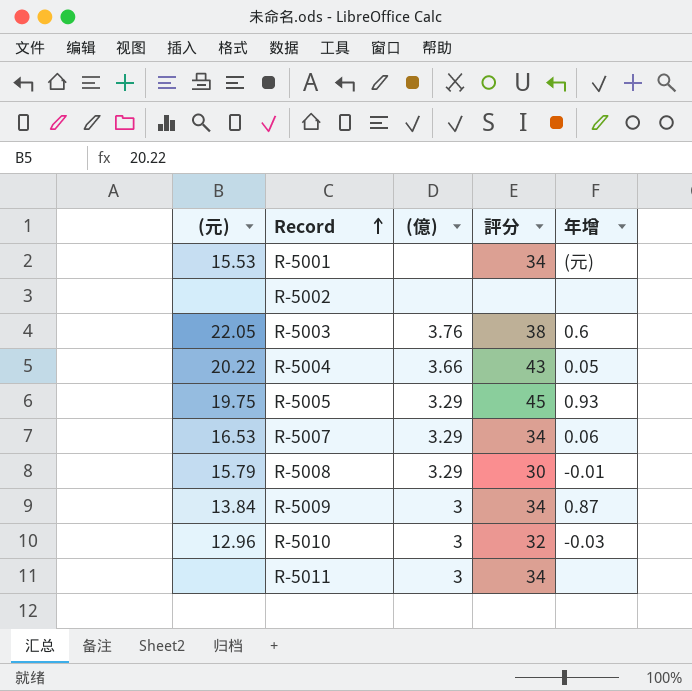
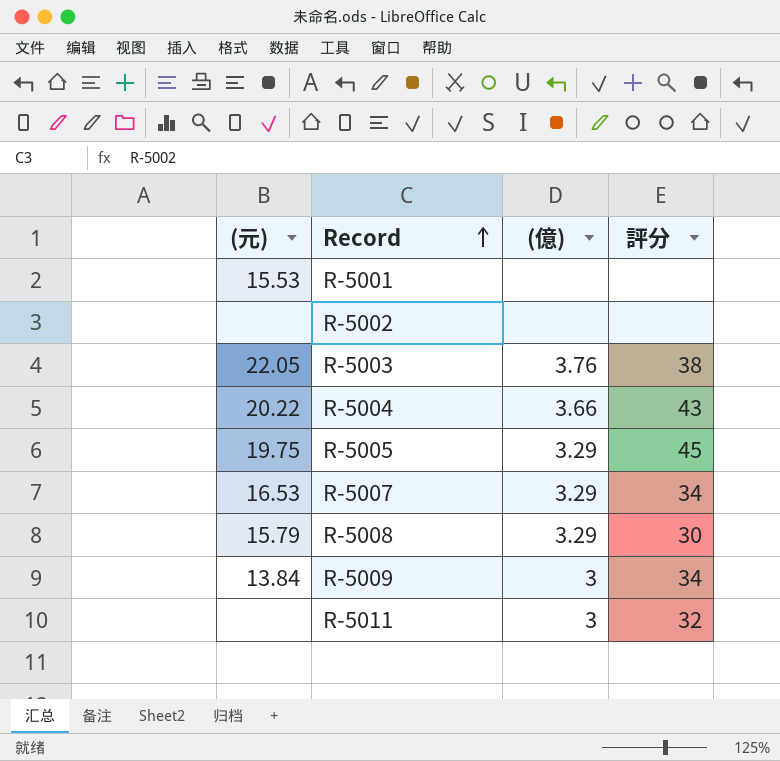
column 年增 | position: 5 -> none
row R-5010: 12.96 | 3 | 32 | -0.03 -> none
R-5001 | 評分: 34 -> none
R-5011 | 評分: 34 -> 32

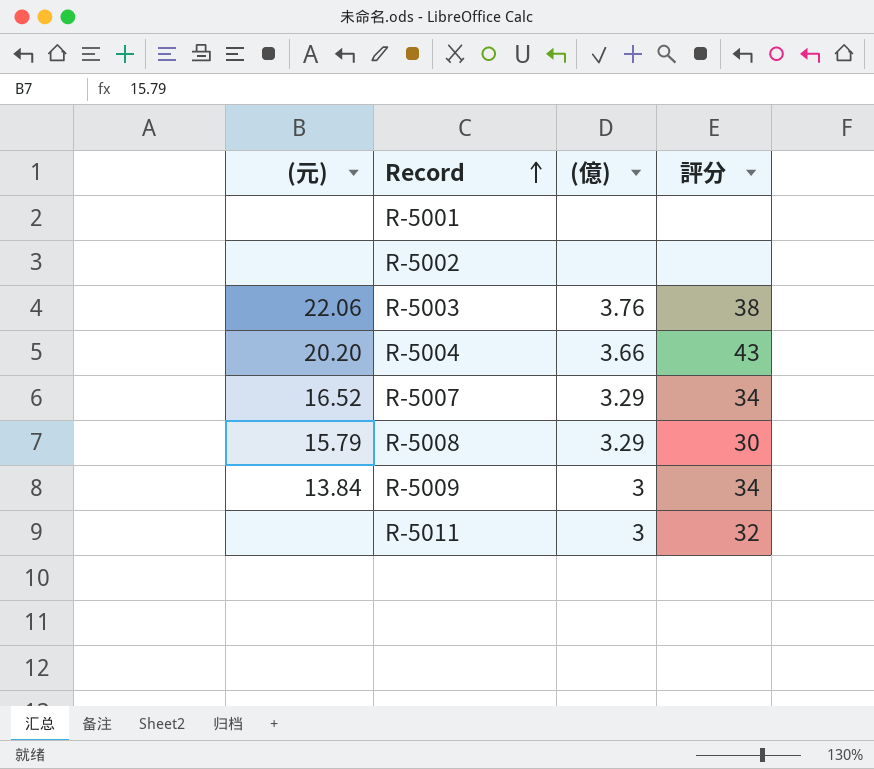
row R-5005: 19.75 | 3.29 | 45 -> none
R-5001 | (元): 15.53 -> none
R-5003 | (元): 22.05 -> 22.06
R-5004 | (元): 20.22 -> 20.20
R-5007 | (元): 16.53 -> 16.52

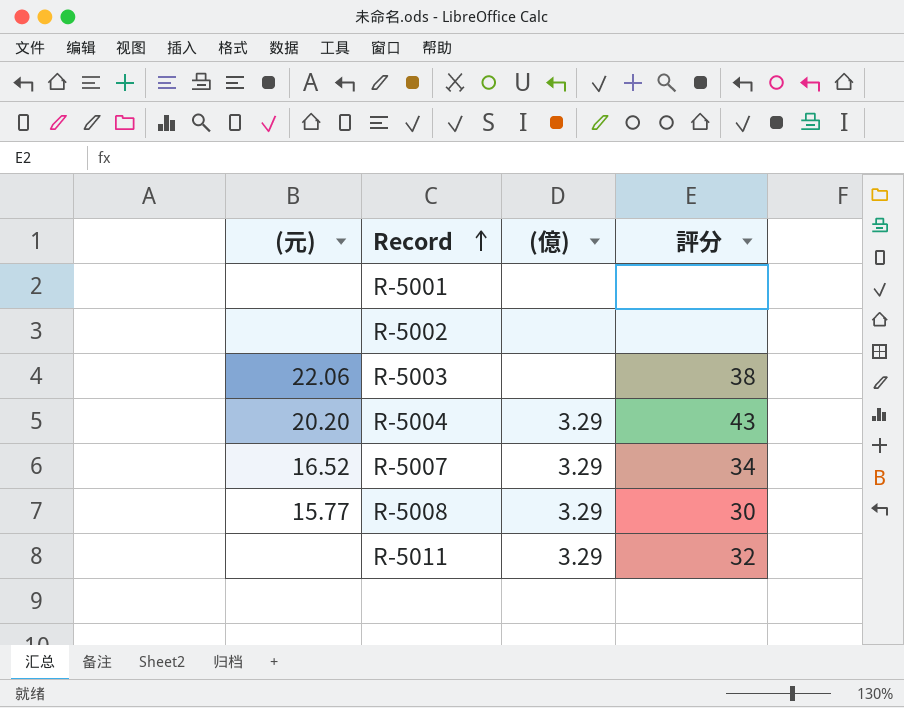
row R-5009: 13.84 | 3 | 34 -> none
R-5003 | (億): 3.76 -> none
R-5004 | (億): 3.66 -> 3.29
R-5008 | (元): 15.79 -> 15.77
R-5011 | (億): 3 -> 3.29

